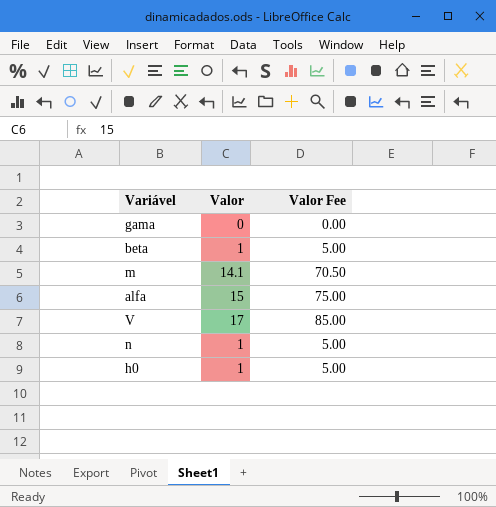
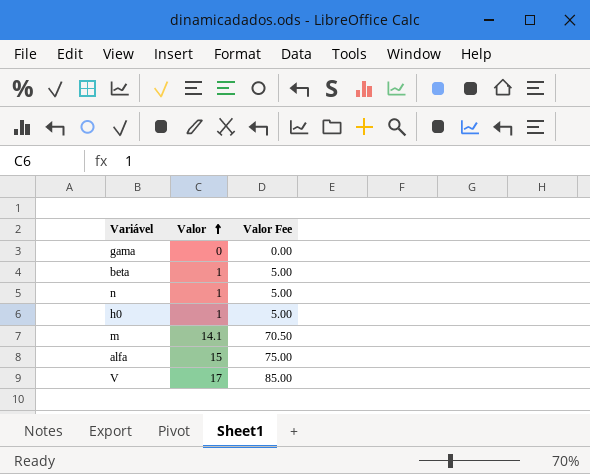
row order: none -> Valor ascending

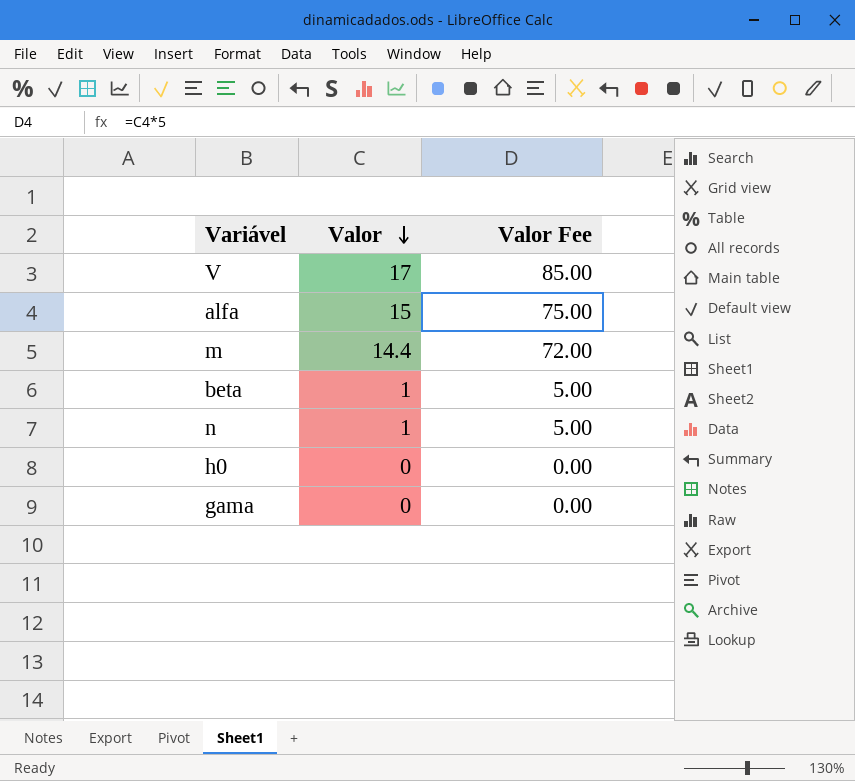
row order: Valor ascending -> Valor descending
m | Valor: 14.1 -> 14.4
m | Valor Fee: 70.50 -> 72.00
h0 | Valor: 1 -> 0
h0 | Valor Fee: 5.00 -> 0.00

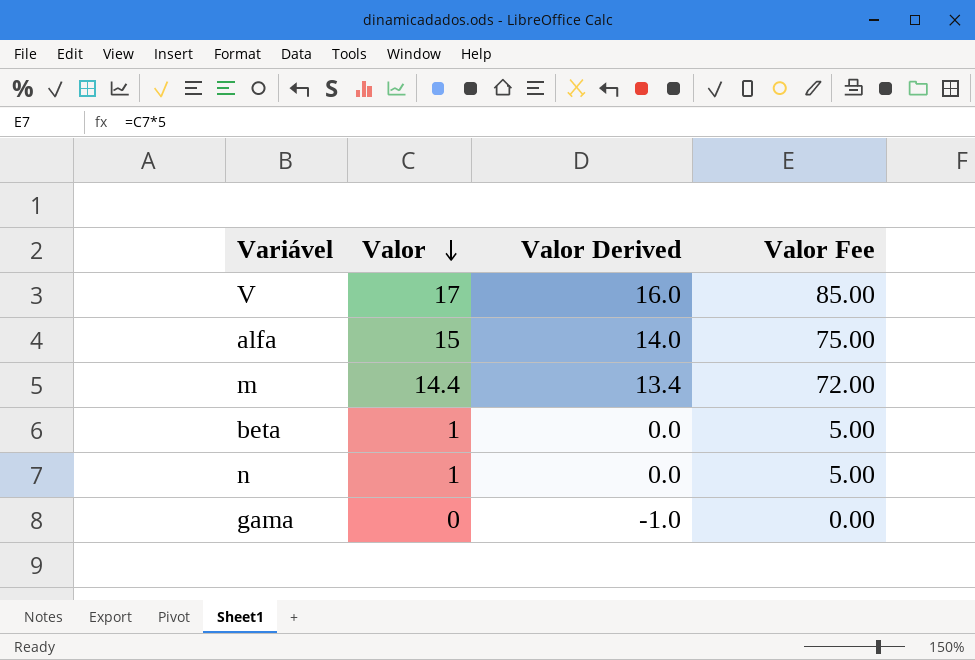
column Valor Derived | formula: none -> [Valor] - 1
row h0: 0 | 0.00 -> none

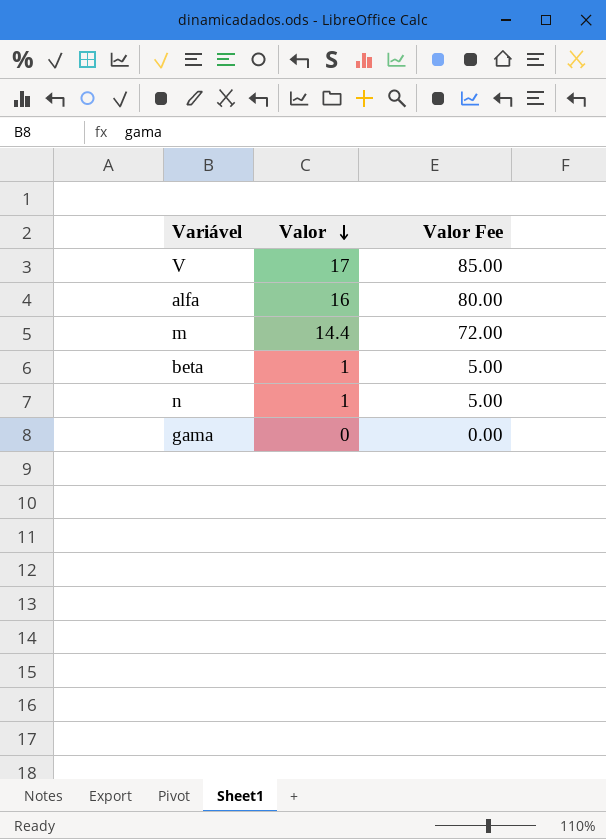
column Valor Derived | formula: [Valor] - 1 -> none
alfa | Valor: 15 -> 16
alfa | Valor Fee: 75.00 -> 80.00

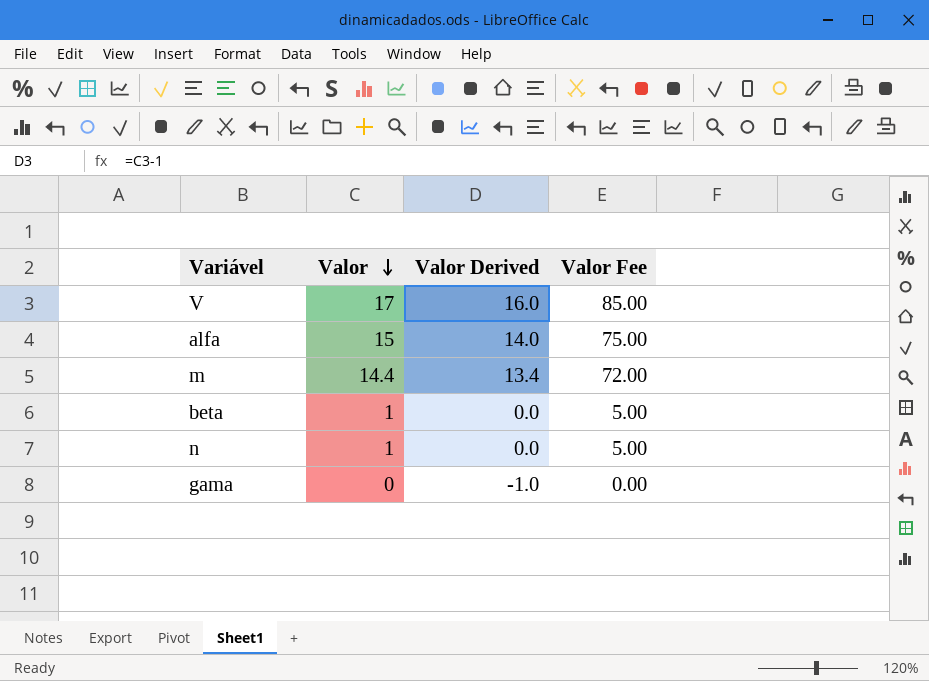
column Valor Derived | formula: none -> [Valor] - 1
alfa | Valor: 16 -> 15
alfa | Valor Fee: 80.00 -> 75.00

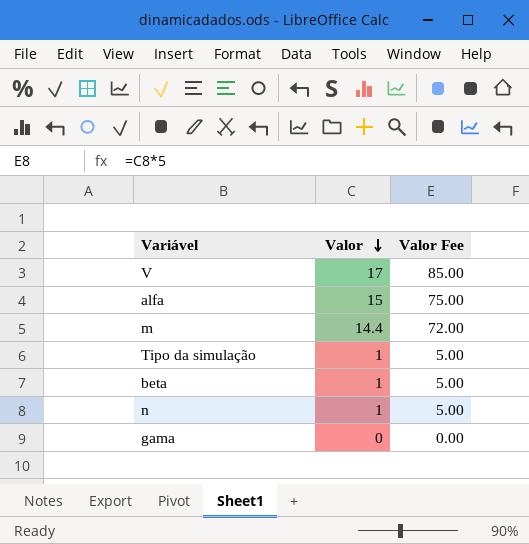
column Valor Derived | formula: [Valor] - 1 -> none
row Tipo da simulação: none -> 1 | 5.00

